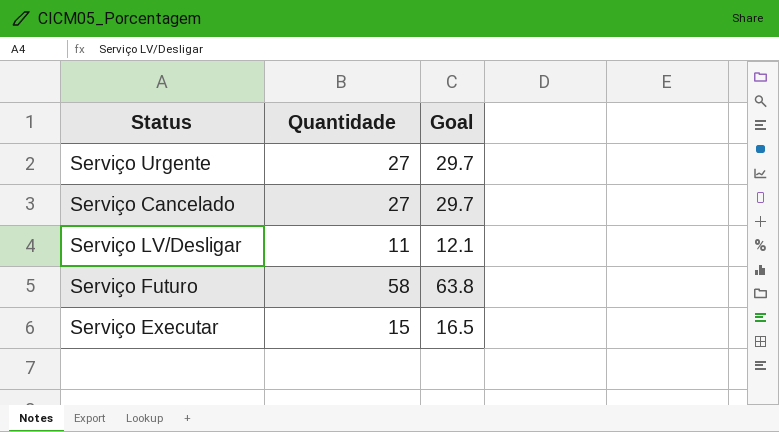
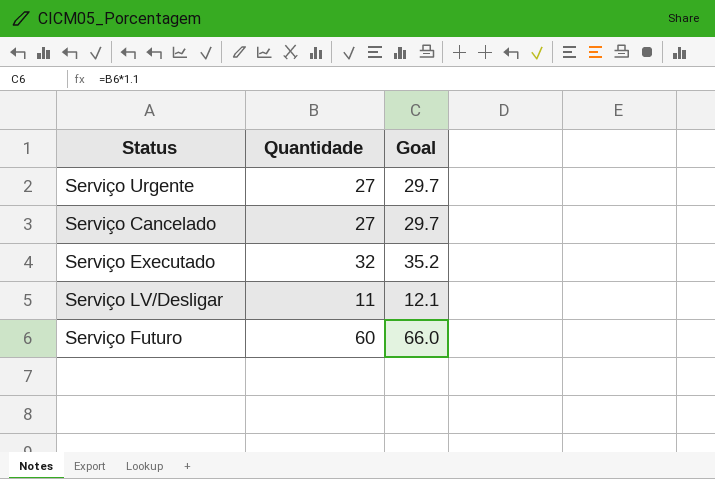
row Serviço Executar: 15 | 16.5 -> none
row Serviço Executado: none -> 32 | 35.2
Serviço Futuro | Quantidade: 58 -> 60
Serviço Futuro | Goal: 63.8 -> 66.0

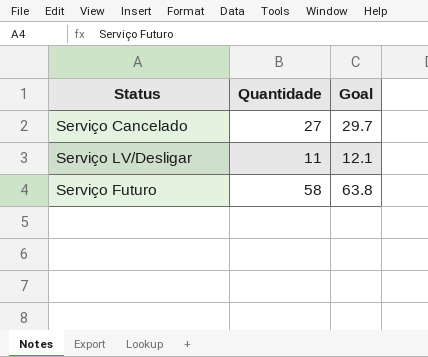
row Serviço Urgente: 27 | 29.7 -> none
row Serviço Executado: 32 | 35.2 -> none
Serviço Futuro | Quantidade: 60 -> 58
Serviço Futuro | Goal: 66.0 -> 63.8

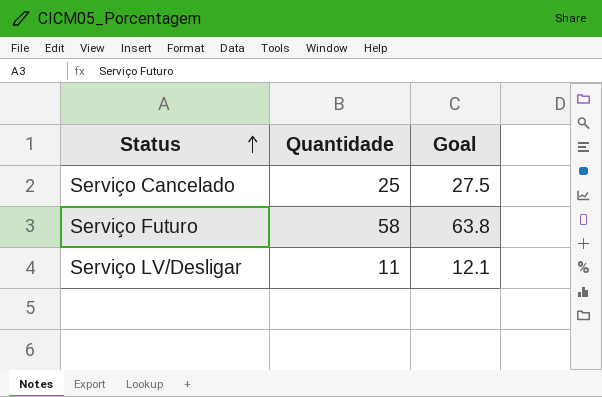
row order: none -> Status ascending
Serviço Cancelado | Quantidade: 27 -> 25
Serviço Cancelado | Goal: 29.7 -> 27.5

